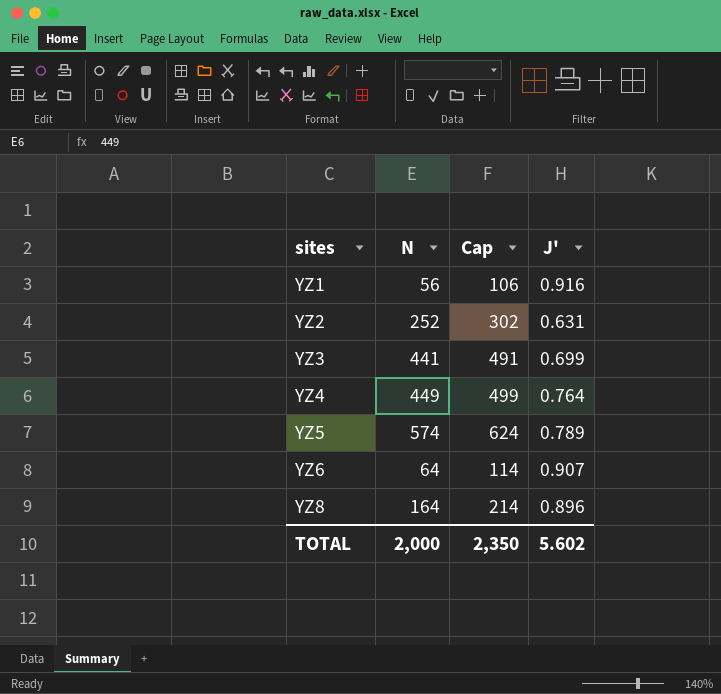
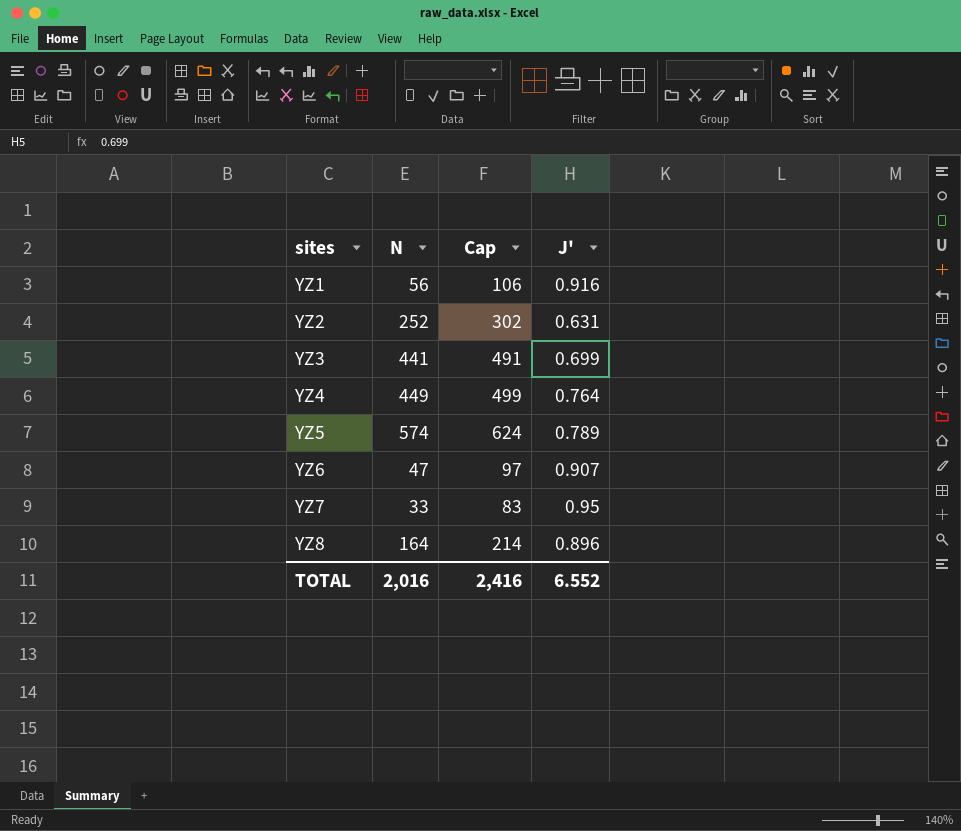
YZ6 | N: 64 -> 47
YZ6 | Cap: 114 -> 97
row YZ7: none -> 33 | 83 | 0.95
TOTAL | N: 2,000 -> 2,016
TOTAL | Cap: 2,350 -> 2,416
TOTAL | J': 5.602 -> 6.552

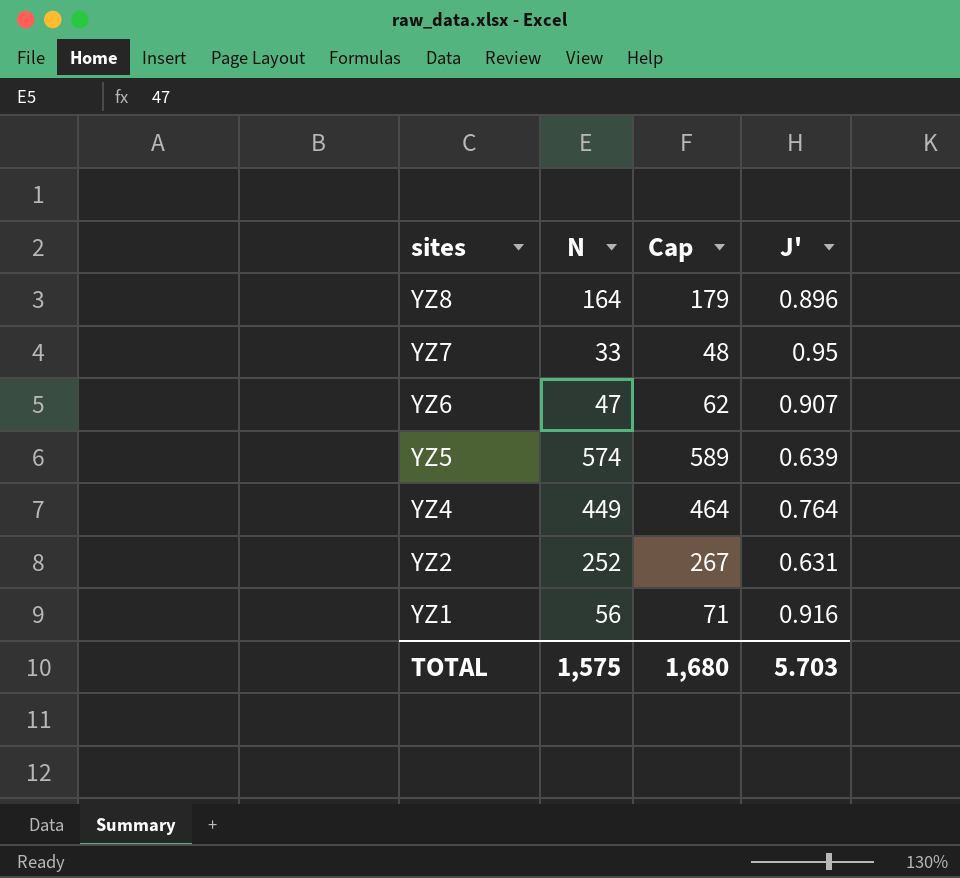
row order: sites ascending -> sites descending
column Cap | formula: [N] + 50 -> [N] + 15
row YZ3: 441 | 491 | 0.699 -> none
YZ5 | J': 0.789 -> 0.639
TOTAL | N: 2,016 -> 1,575
TOTAL | Cap: 2,416 -> 1,680
TOTAL | J': 6.552 -> 5.703

